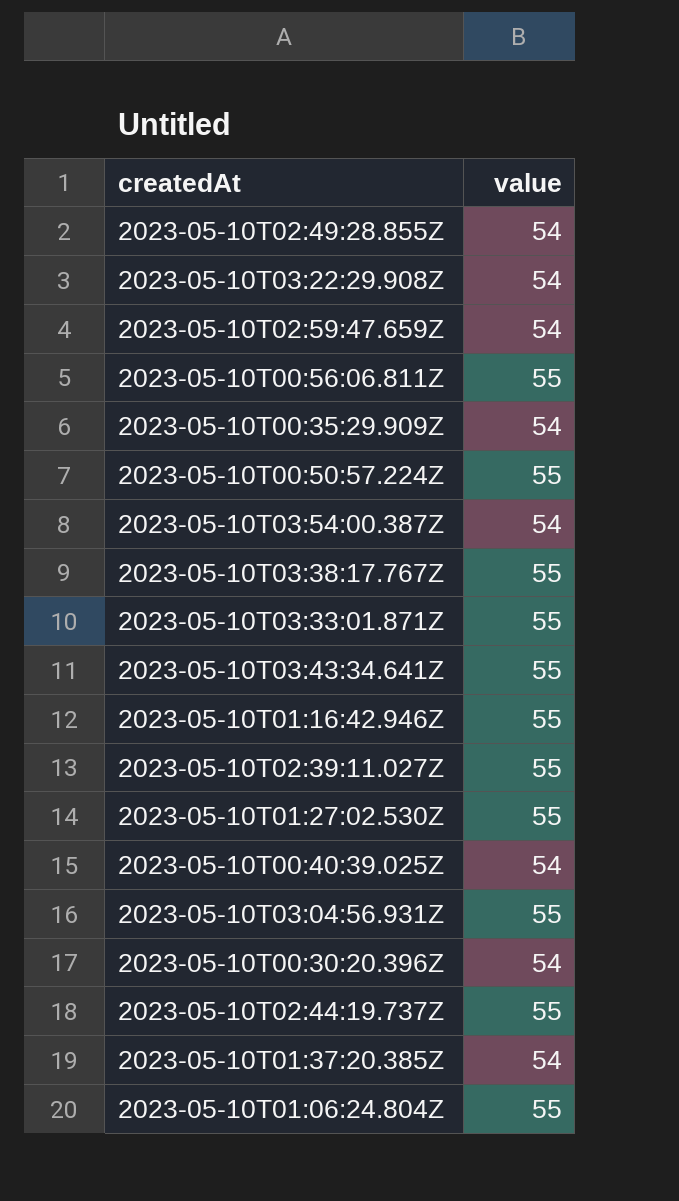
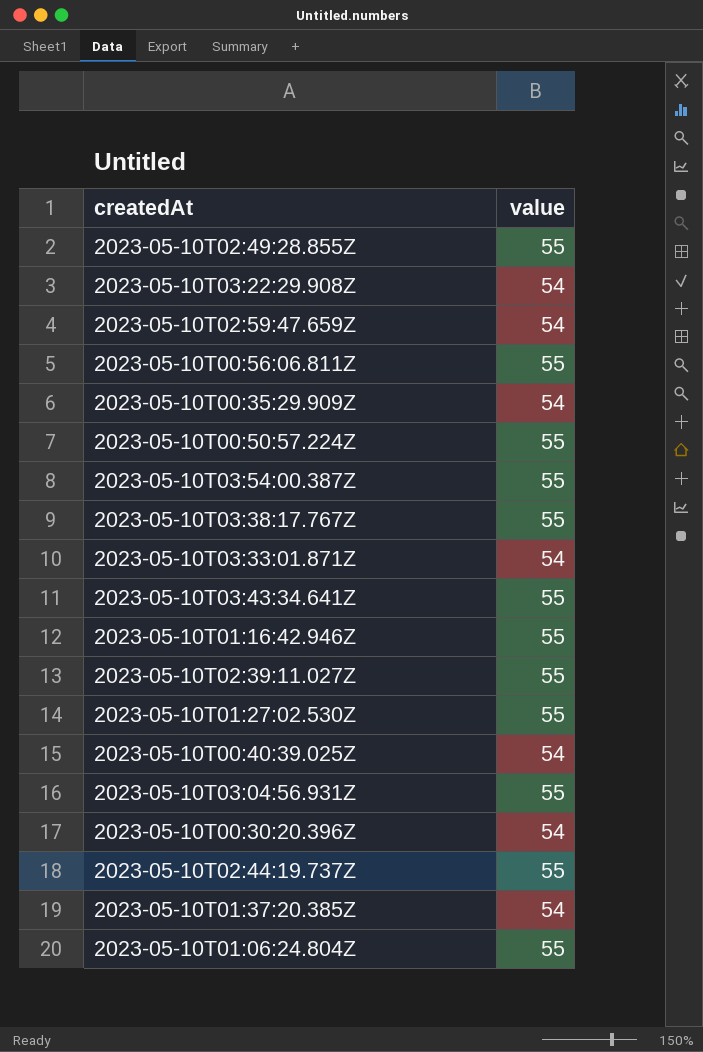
2023-05-10T02:49:28.855Z | value: 54 -> 55
2023-05-10T03:54:00.387Z | value: 54 -> 55
2023-05-10T03:33:01.871Z | value: 55 -> 54

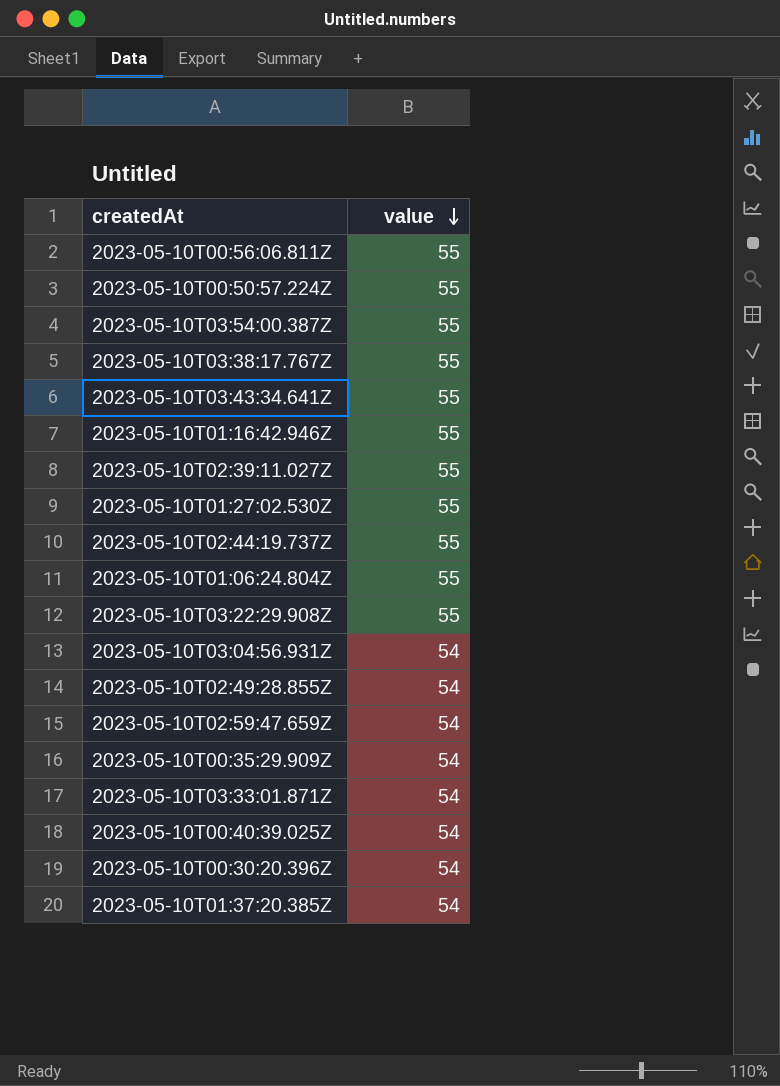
row order: none -> value descending
2023-05-10T03:22:29.908Z | value: 54 -> 55
2023-05-10T03:04:56.931Z | value: 55 -> 54
2023-05-10T02:49:28.855Z | value: 55 -> 54

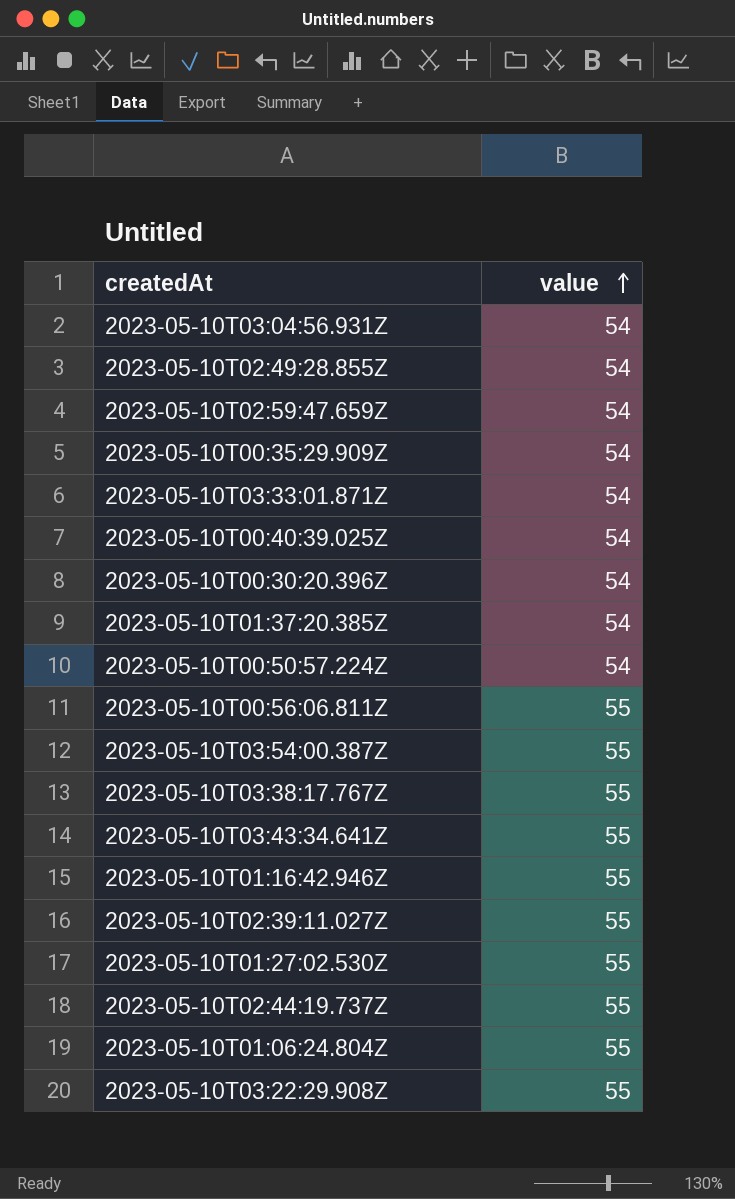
row order: value descending -> value ascending
2023-05-10T00:50:57.224Z | value: 55 -> 54

